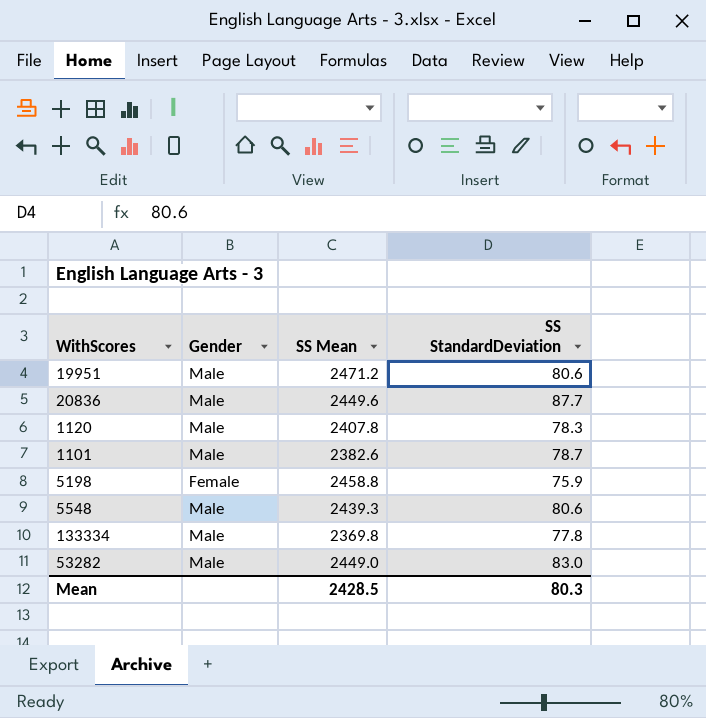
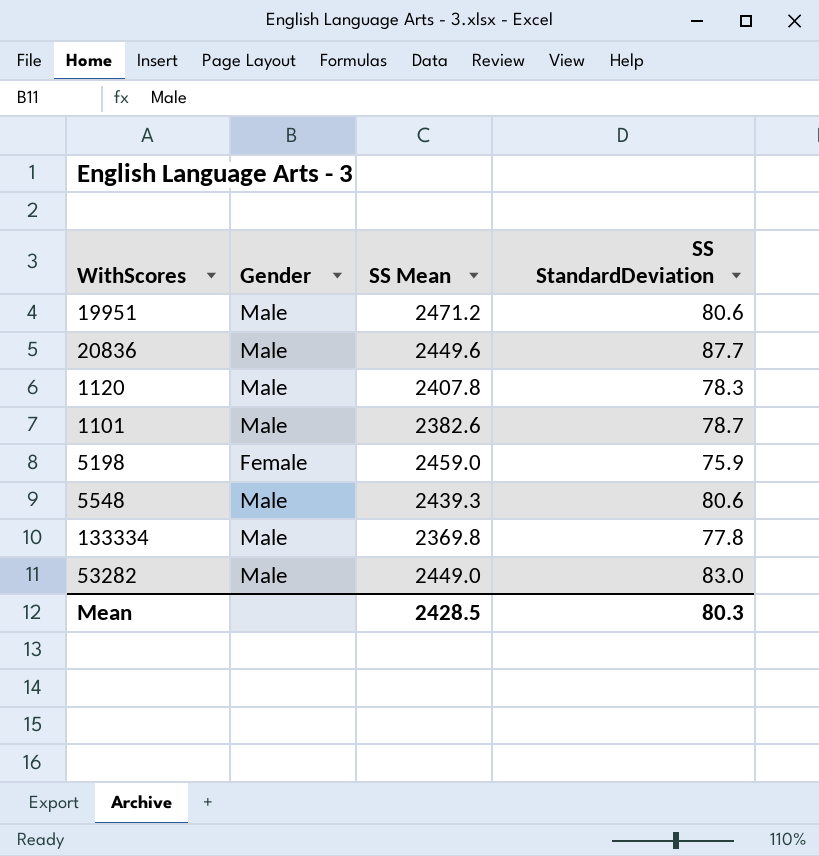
5198 | SS Mean: 2458.8 -> 2459.0

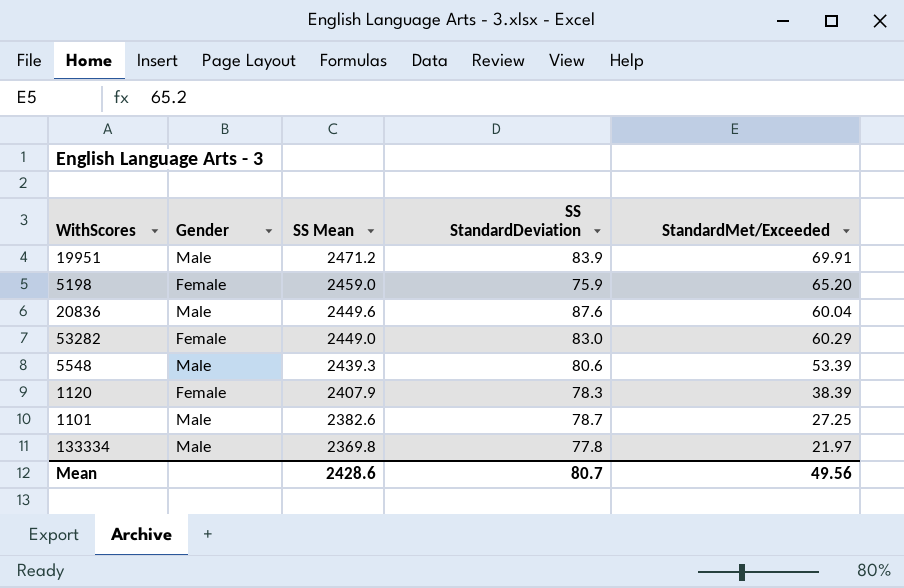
row order: none -> SS Mean descending
column StandardMet/Exceeded | position: none -> 5
19951 | SS StandardDeviation: 80.6 -> 83.9
20836 | SS StandardDeviation: 87.7 -> 87.6
53282 | Gender: Male -> Female
1120 | Gender: Male -> Female
1120 | SS Mean: 2407.8 -> 2407.9
Mean | SS Mean: 2428.5 -> 2428.6
Mean | SS StandardDeviation: 80.3 -> 80.7

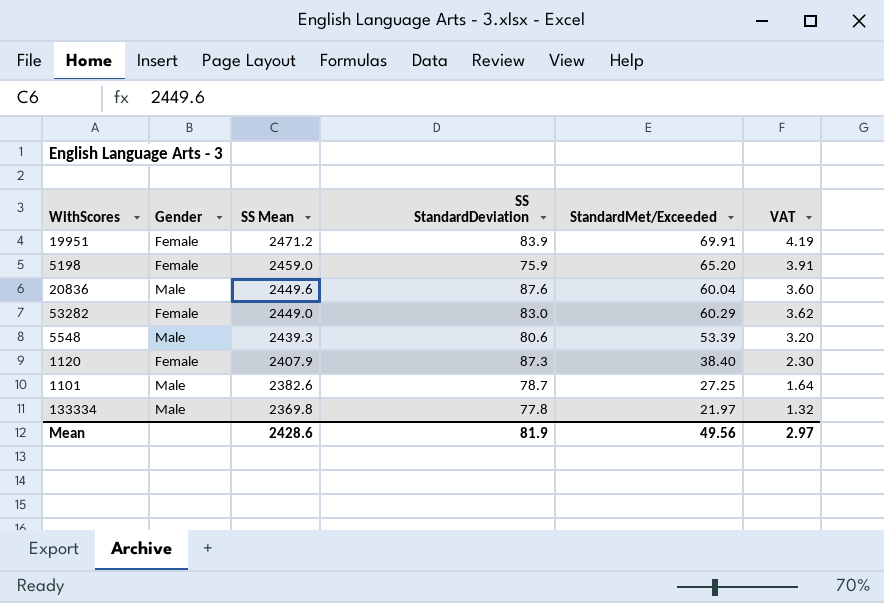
column VAT | formula: none -> [StandardMet/Exceeded] * 0.06
19951 | Gender: Male -> Female
1120 | SS StandardDeviation: 78.3 -> 87.3
1120 | StandardMet/Exceeded: 38.39 -> 38.40
Mean | SS StandardDeviation: 80.7 -> 81.9

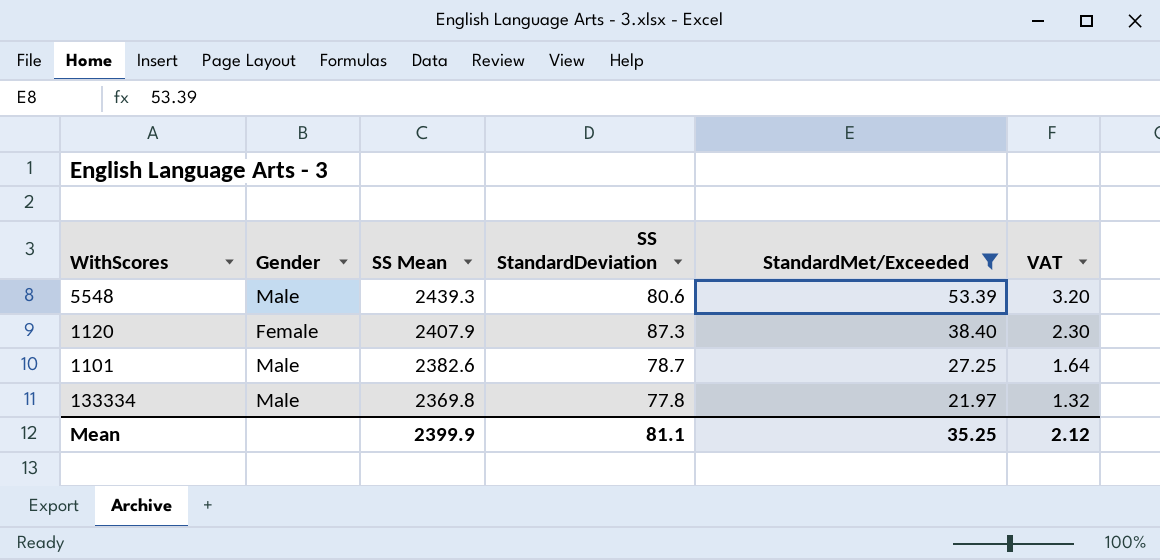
filter: none -> StandardMet/Exceeded <= 53.39
Mean | SS Mean: 2428.6 -> 2399.9
Mean | SS StandardDeviation: 81.9 -> 81.1
Mean | StandardMet/Exceeded: 49.56 -> 35.25
Mean | VAT: 2.97 -> 2.12

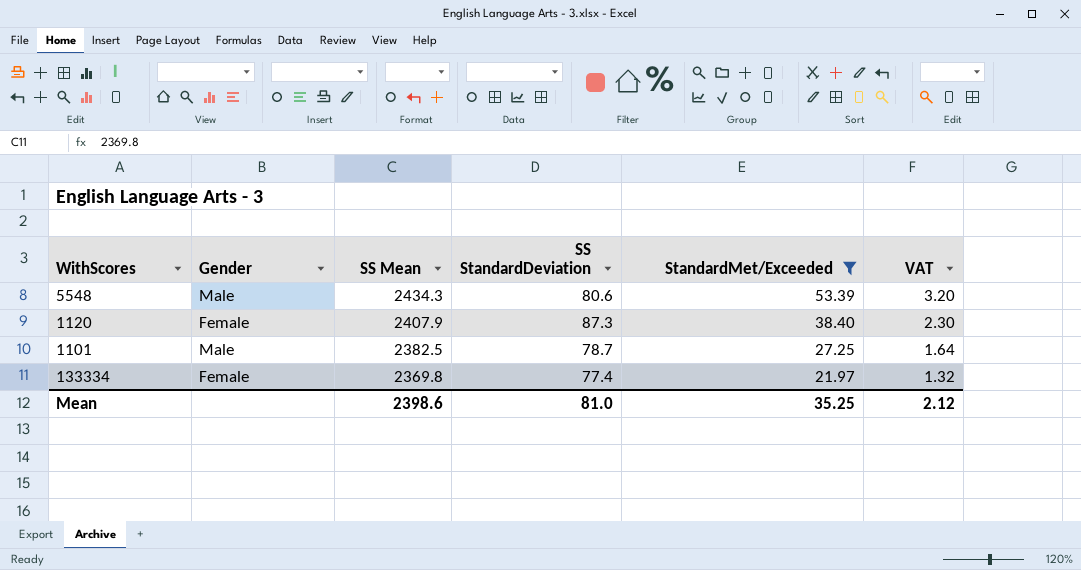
5548 | SS Mean: 2439.3 -> 2434.3
1101 | SS Mean: 2382.6 -> 2382.5
133334 | Gender: Male -> Female
133334 | SS StandardDeviation: 77.8 -> 77.4
Mean | SS Mean: 2399.9 -> 2398.6
Mean | SS StandardDeviation: 81.1 -> 81.0

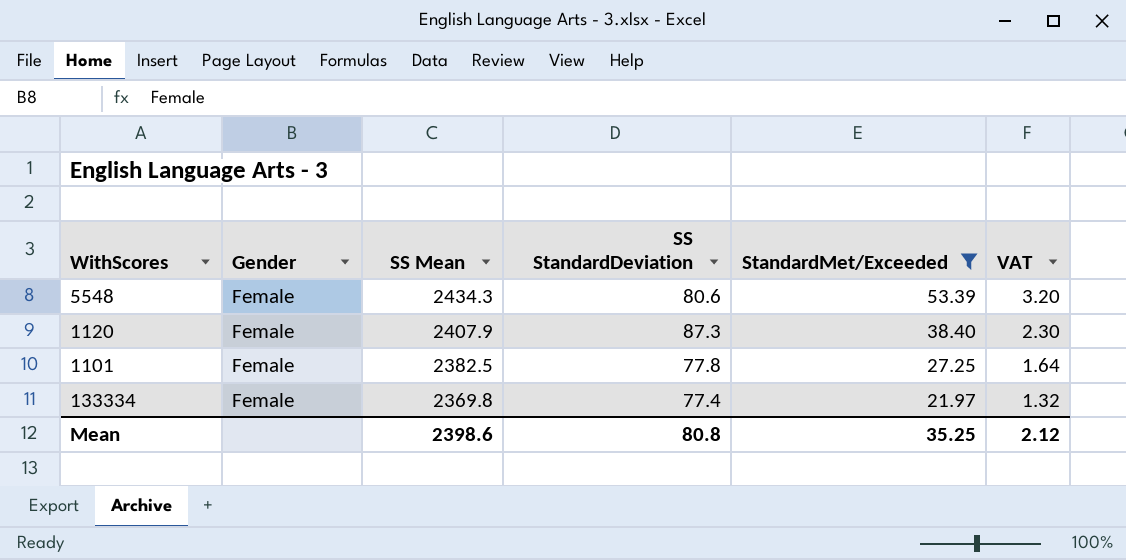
5548 | Gender: Male -> Female
1101 | Gender: Male -> Female
1101 | SS StandardDeviation: 78.7 -> 77.8
Mean | SS StandardDeviation: 81.0 -> 80.8

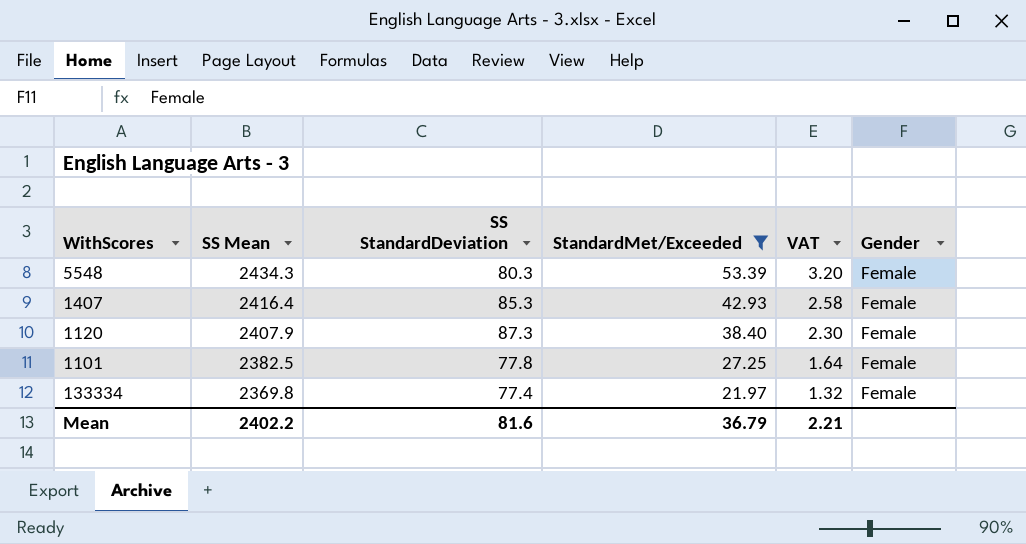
column Gender | position: 2 -> 6
5548 | SS StandardDeviation: 80.6 -> 80.3
row 1407: none -> 2416.4 | 85.3 | 42.93 | 2.58 | Female
Mean | SS Mean: 2398.6 -> 2402.2
Mean | SS StandardDeviation: 80.8 -> 81.6
Mean | StandardMet/Exceeded: 35.25 -> 36.79
Mean | VAT: 2.12 -> 2.21

